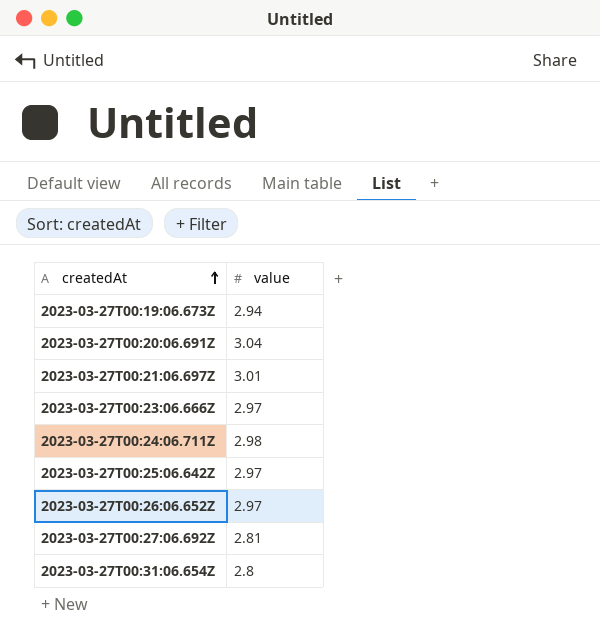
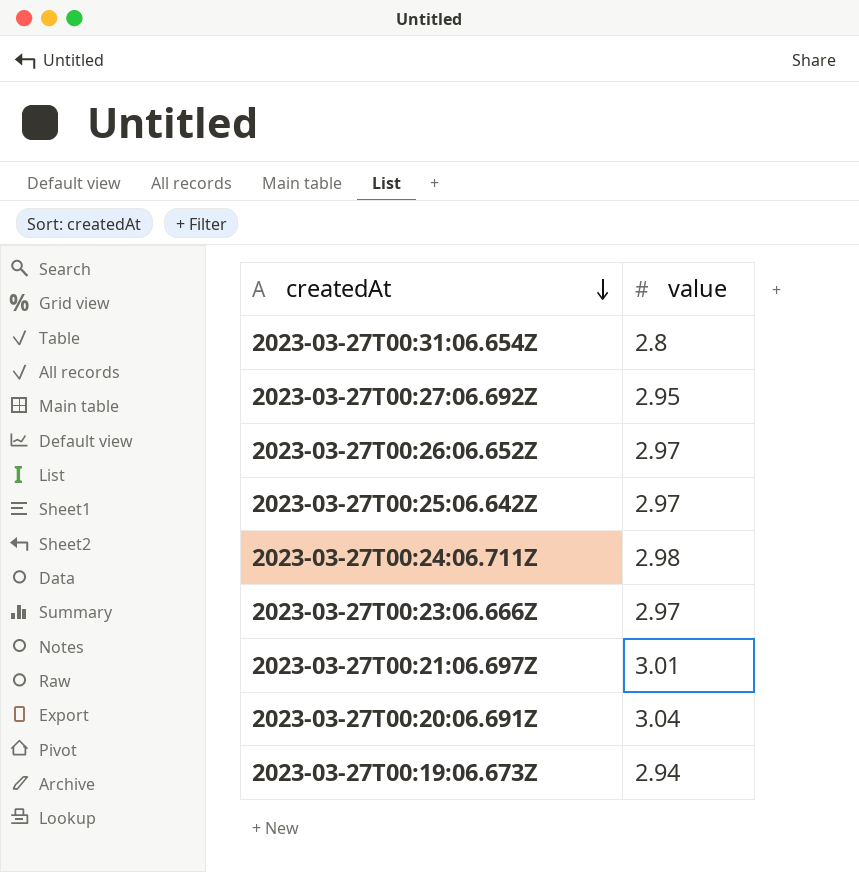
row order: createdAt ascending -> createdAt descending
2023-03-27T00:27:06.692Z | value: 2.81 -> 2.95

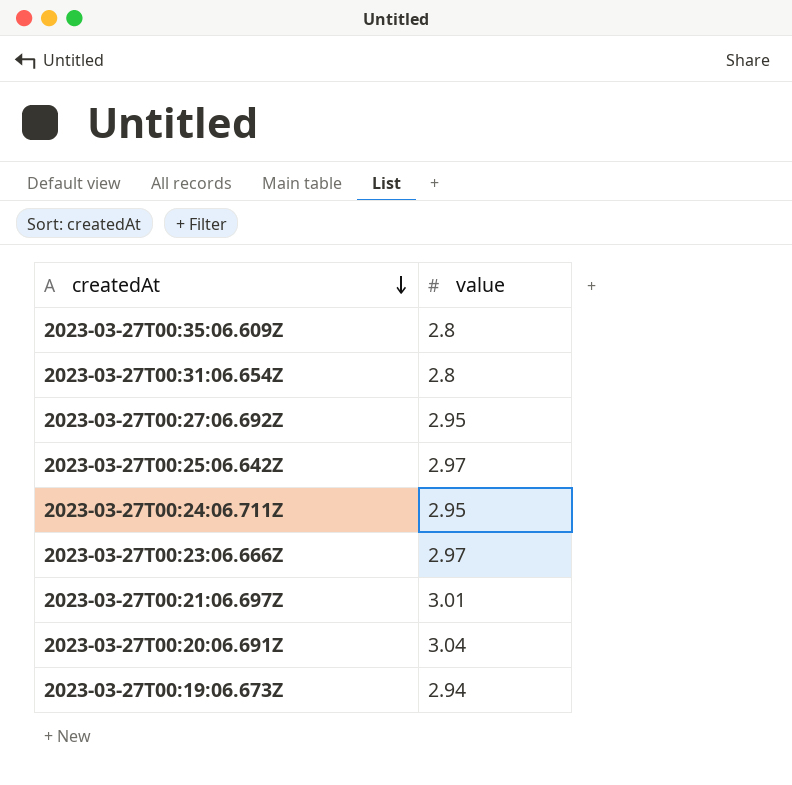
row 2023-03-27T00:26:06.652Z: 2.97 -> none
row 2023-03-27T00:35:06.609Z: none -> 2.8
2023-03-27T00:24:06.711Z | value: 2.98 -> 2.95

